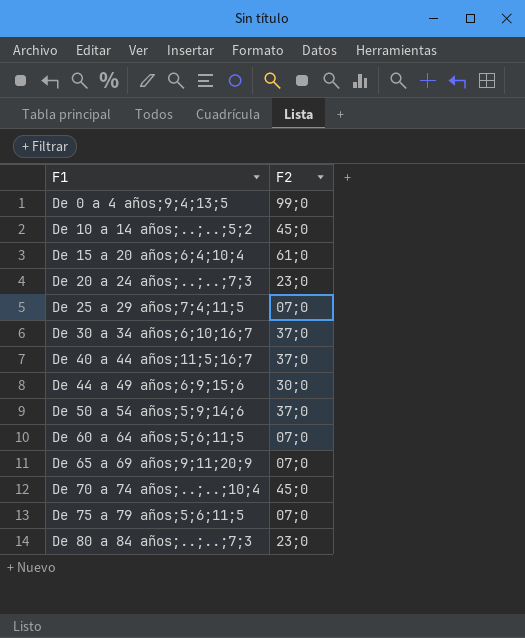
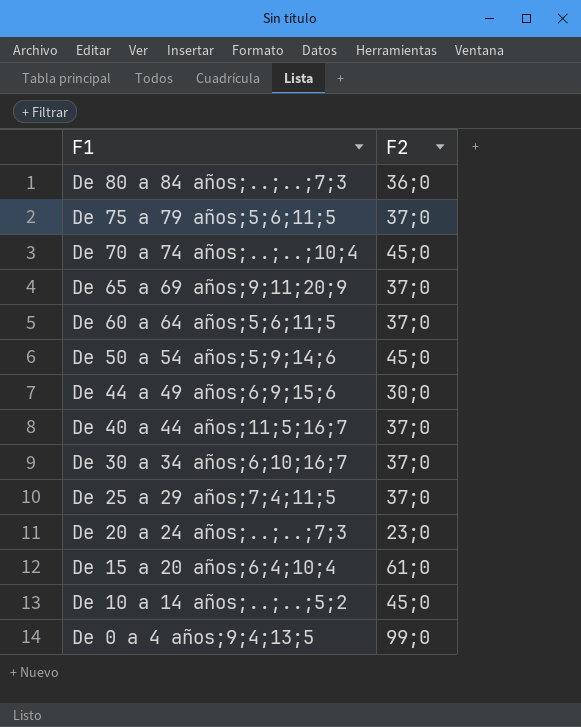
row order: F1 ascending -> F1 descending
De 80 a 84 años;..;..;7;3 | F2: 23;0 -> 36;0
De 75 a 79 años;5;6;11;5 | F2: 07;0 -> 37;0
De 65 a 69 años;9;11;20;9 | F2: 07;0 -> 37;0
De 60 a 64 años;5;6;11;5 | F2: 07;0 -> 37;0
De 50 a 54 años;5;9;14;6 | F2: 37;0 -> 45;0
De 25 a 29 años;7;4;11;5 | F2: 07;0 -> 37;0

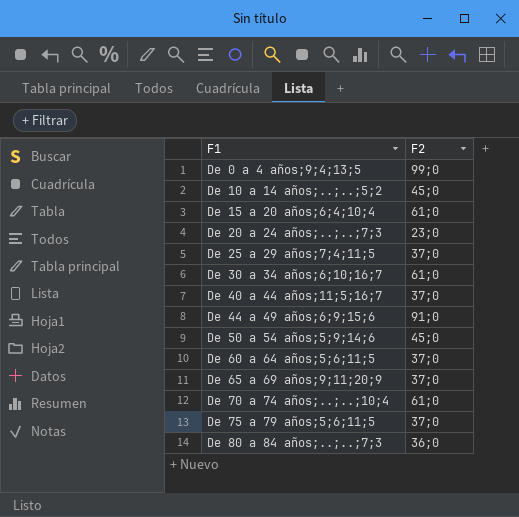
row order: F1 descending -> F1 ascending
De 30 a 34 años;6;10;16;7 | F2: 37;0 -> 61;0
De 44 a 49 años;6;9;15;6 | F2: 30;0 -> 91;0
De 70 a 74 años;..;..;10;4 | F2: 45;0 -> 61;0

